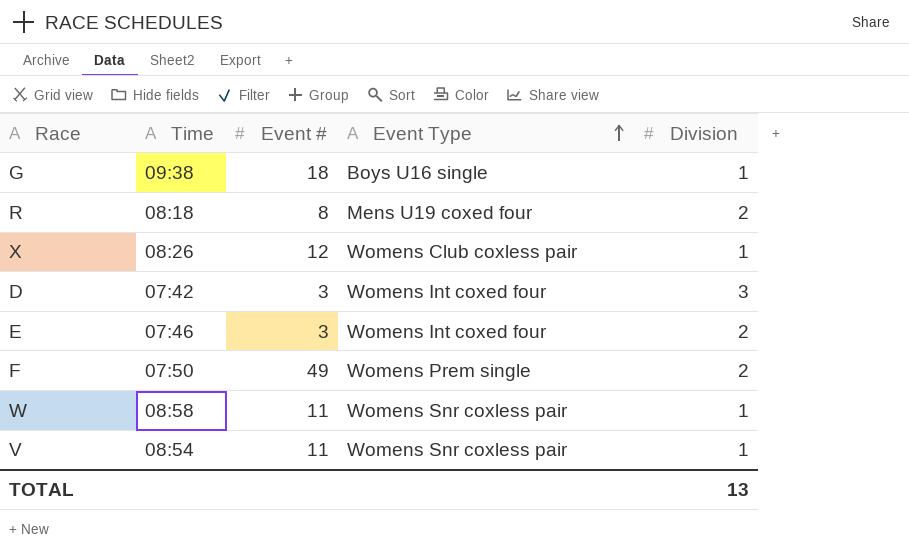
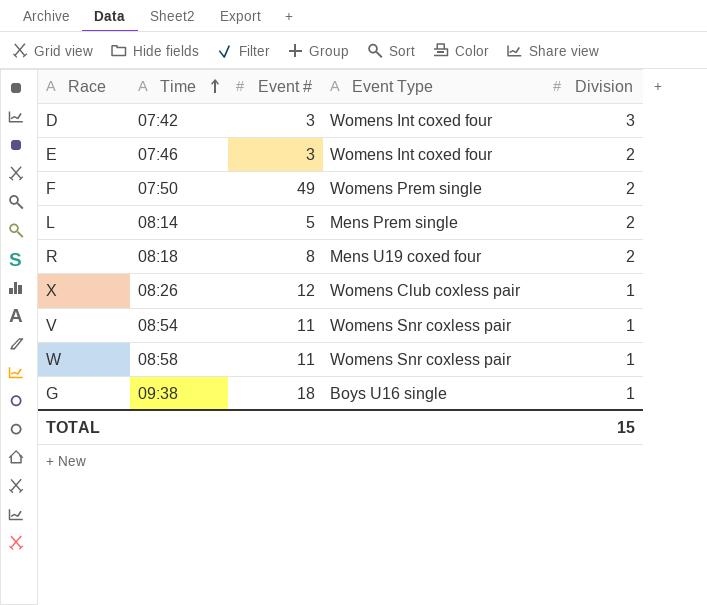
row order: Event Type ascending -> Time ascending
row L: none -> 08:14 | 5 | Mens Prem single | 2
TOTAL | Division: 13 -> 15

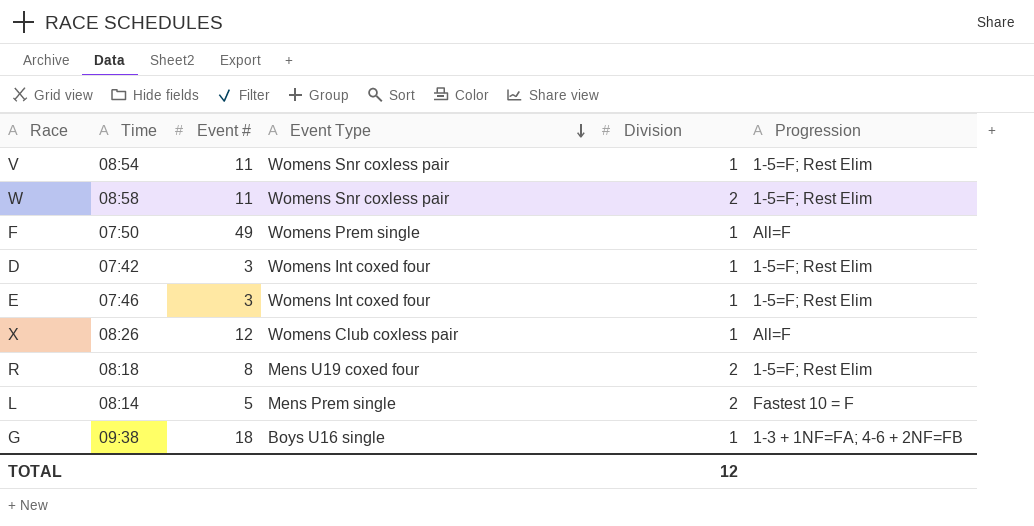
row order: Time ascending -> Event Type descending
column Progression | position: none -> 6
W | Division: 1 -> 2
F | Division: 2 -> 1
D | Division: 3 -> 1
E | Division: 2 -> 1
TOTAL | Division: 15 -> 12

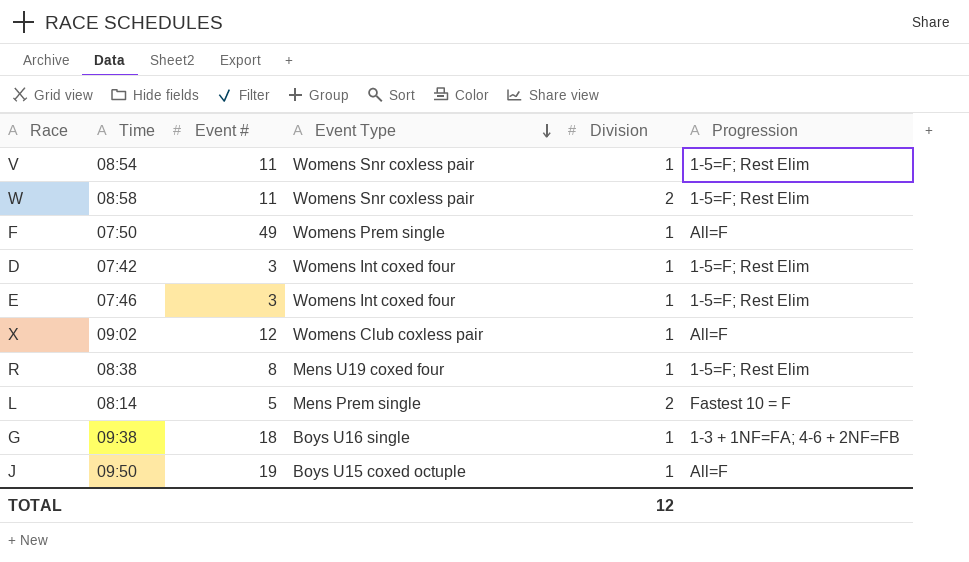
X | Time: 08:26 -> 09:02
R | Time: 08:18 -> 08:38
R | Division: 2 -> 1
row J: none -> 09:50 | 19 | Boys U15 coxed octuple | 1 | All=F

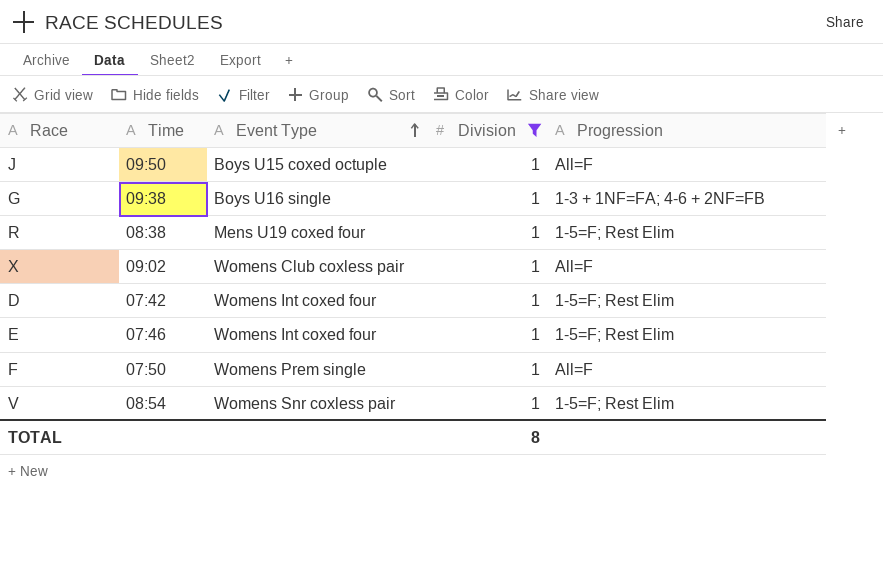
filter: none -> Division = 1
row order: Event Type descending -> Event Type ascending
column Event # | position: 3 -> none
TOTAL | Division: 12 -> 8

